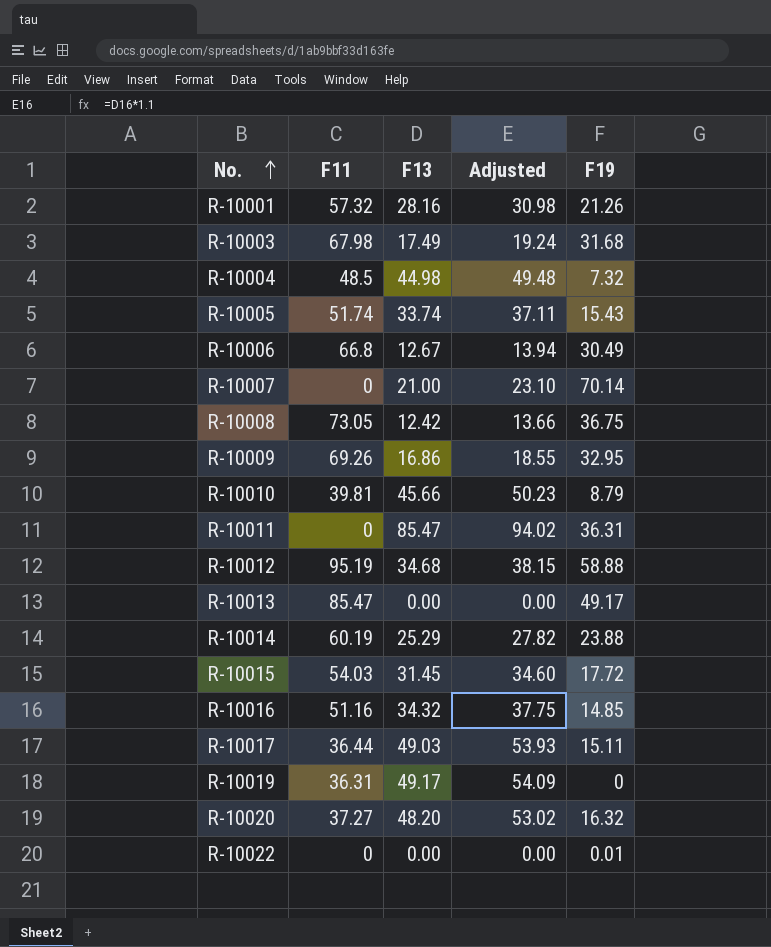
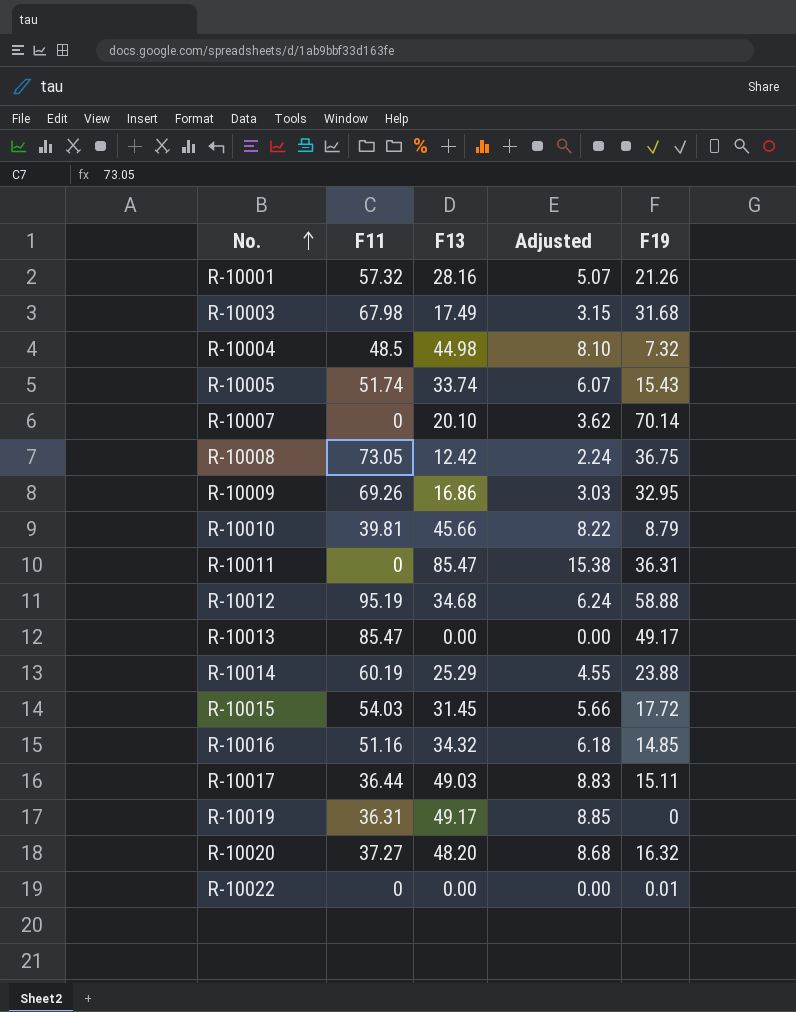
column Adjusted | formula: [F13] * 1.1 -> [F13] * 0.18
row R-10006: 66.8 | 12.67 | 13.94 | 30.49 -> none
R-10007 | F13: 21.00 -> 20.10

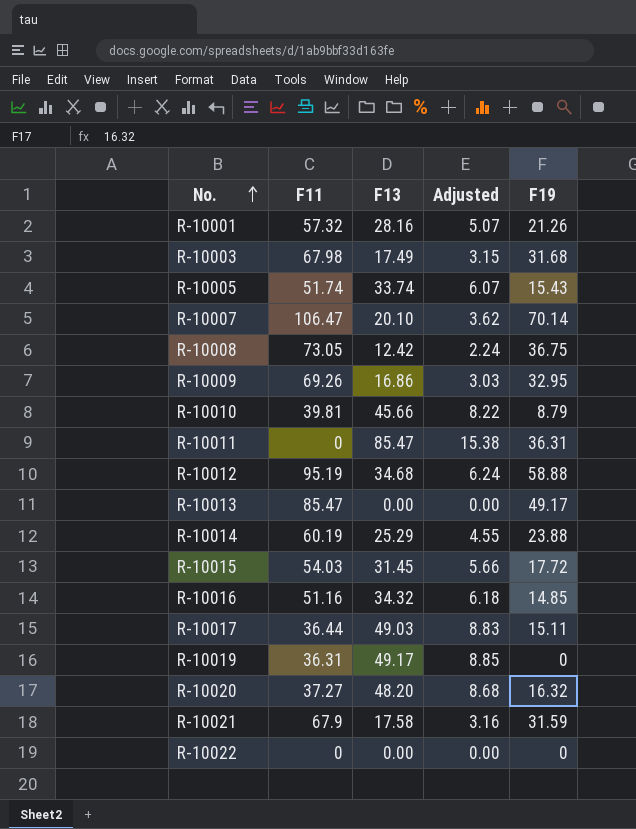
row R-10004: 48.5 | 44.98 | 8.10 | 7.32 -> none
R-10007 | F11: 0 -> 106.47
row R-10021: none -> 67.9 | 17.58 | 3.16 | 31.59
R-10022 | F19: 0.01 -> 0

